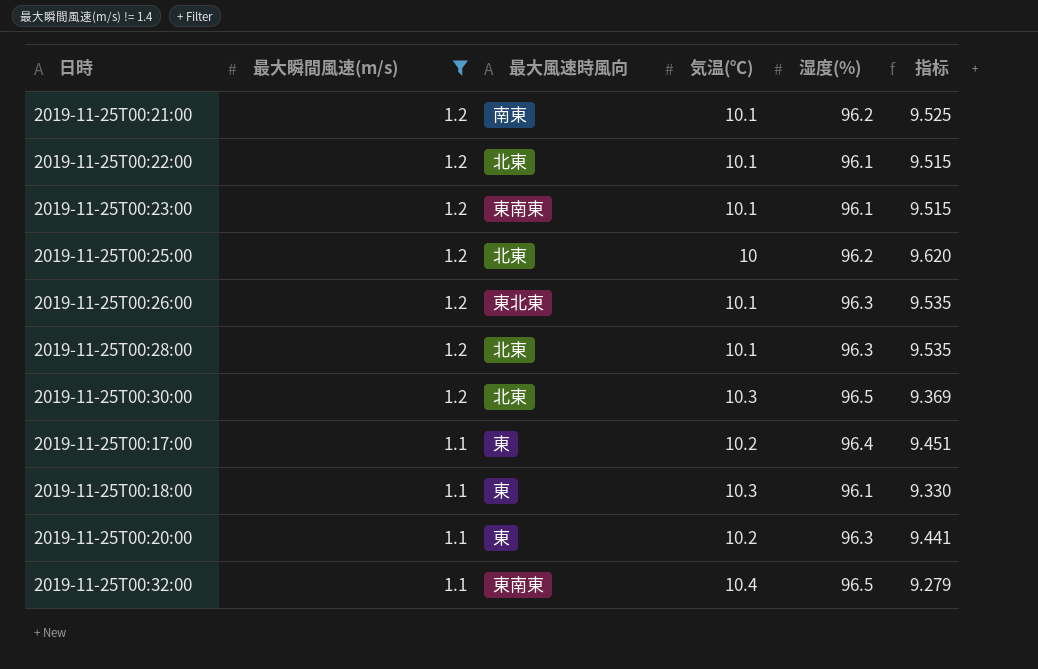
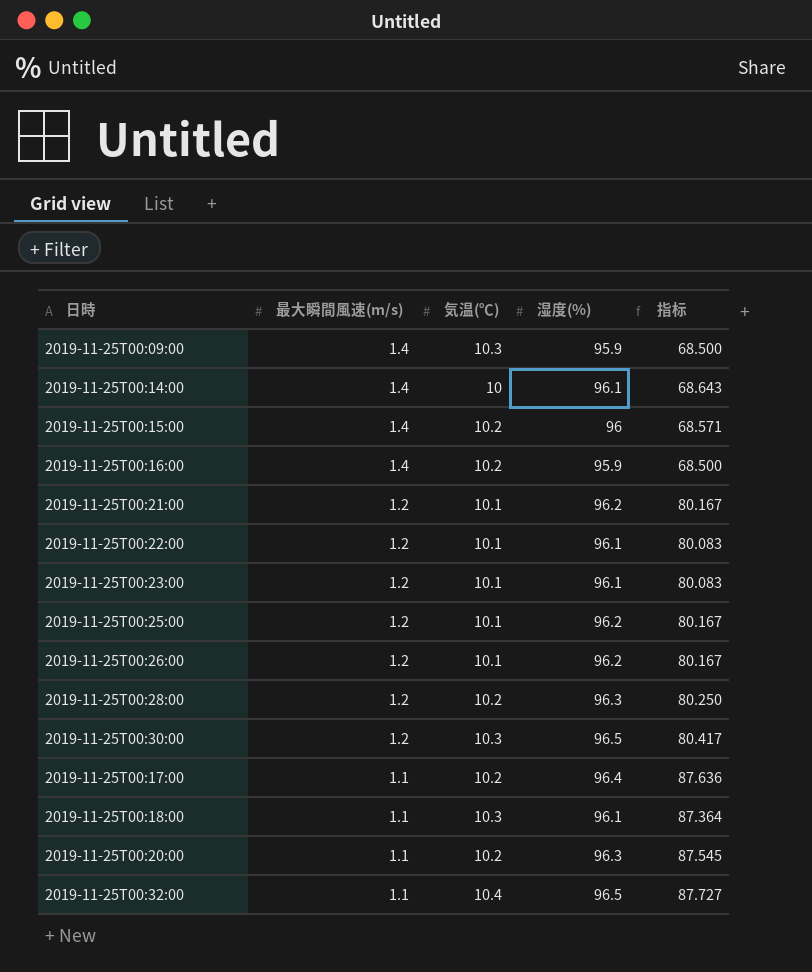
filter: 最大瞬間風速(m/s) != 1.4 -> none
column 最大風速時風向 | position: 3 -> none
column 指标 | formula: [湿度(%)] / [気温(℃)] -> [湿度(%)] / [最大瞬間風速(m/s)]
2019-11-25T00:25:00 | 気温(℃): 10 -> 10.1
2019-11-25T00:26:00 | 湿度(%): 96.3 -> 96.2
2019-11-25T00:28:00 | 気温(℃): 10.1 -> 10.2

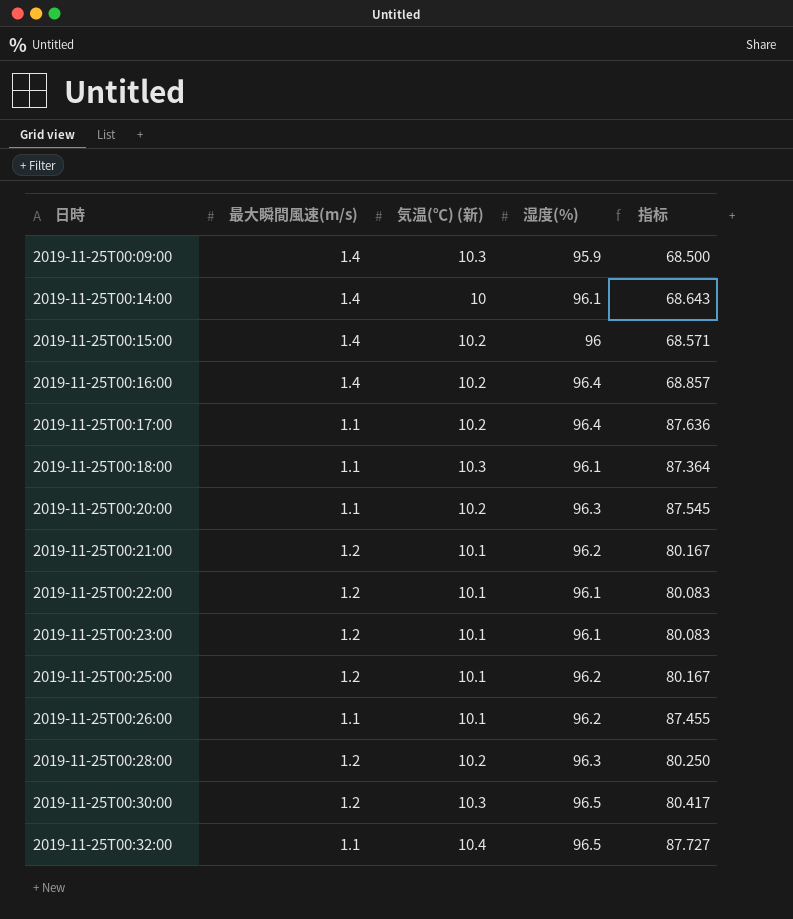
row order: 最大瞬間風速(m/s) descending -> 日時 ascending
column name: 気温(℃) -> 気温(℃) (新)
2019-11-25T00:16:00 | 湿度(%): 95.9 -> 96.4
2019-11-25T00:16:00 | 指标: 68.500 -> 68.857
2019-11-25T00:26:00 | 最大瞬間風速(m/s): 1.2 -> 1.1
2019-11-25T00:26:00 | 指标: 80.167 -> 87.455

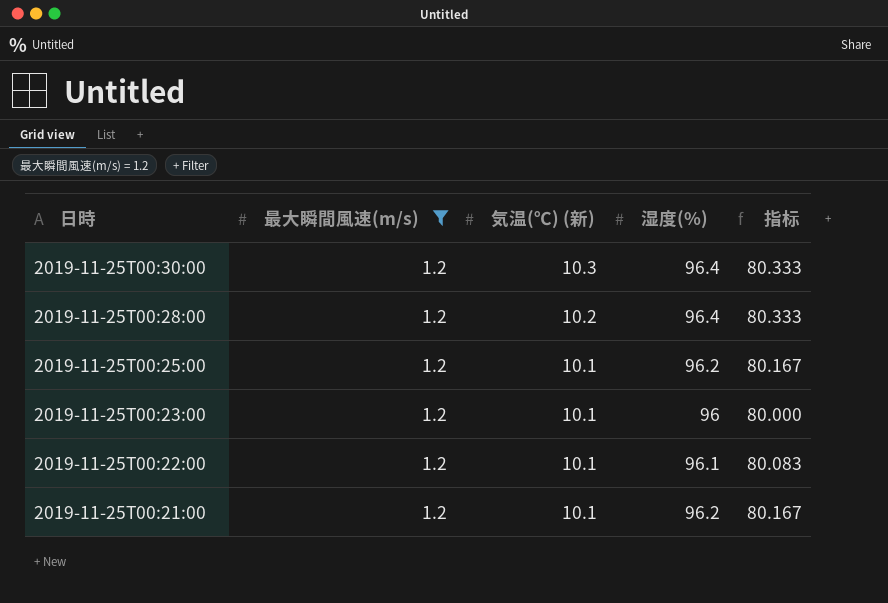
filter: none -> 最大瞬間風速(m/s) = 1.2
row order: 日時 ascending -> 日時 descending
2019-11-25T00:30:00 | 湿度(%): 96.5 -> 96.4
2019-11-25T00:30:00 | 指标: 80.417 -> 80.333
2019-11-25T00:28:00 | 湿度(%): 96.3 -> 96.4
2019-11-25T00:28:00 | 指标: 80.250 -> 80.333
2019-11-25T00:23:00 | 湿度(%): 96.1 -> 96
2019-11-25T00:23:00 | 指标: 80.083 -> 80.000

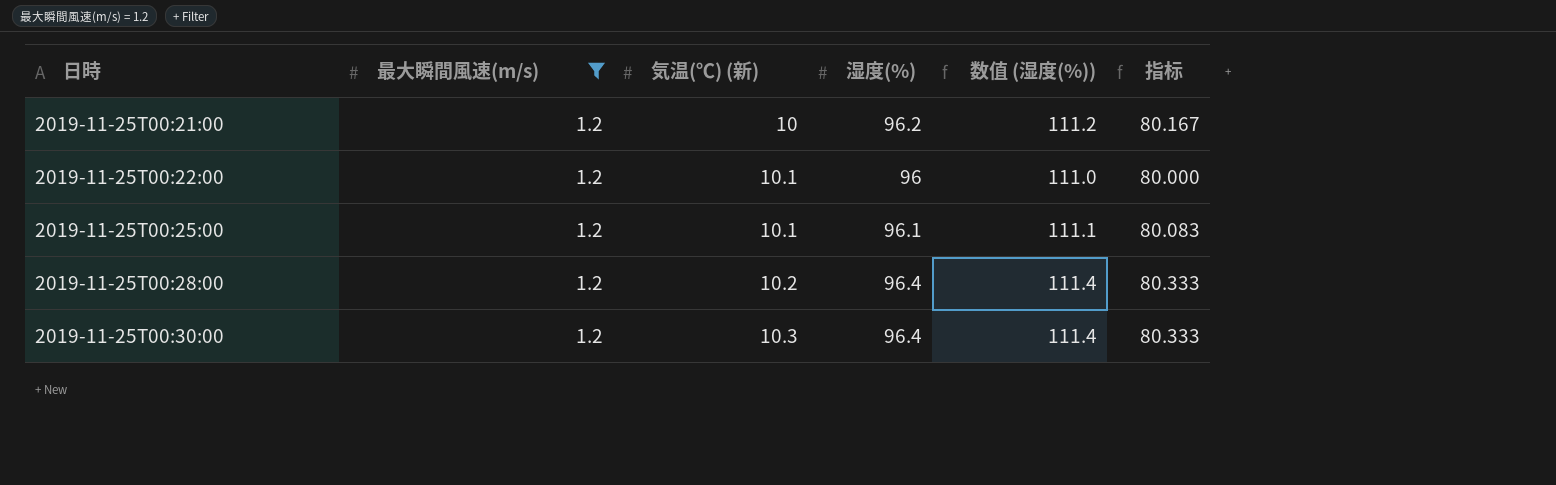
row order: 日時 descending -> 日時 ascending
column 数值 (湿度(%)) | formula: none -> [湿度(%)] + 15
row 2019-11-25T00:23:00: 1.2 | 10.1 | 96 | 80.000 -> none
2019-11-25T00:21:00 | 気温(℃) (新): 10.1 -> 10
2019-11-25T00:22:00 | 湿度(%): 96.1 -> 96
2019-11-25T00:22:00 | 指标: 80.083 -> 80.000
2019-11-25T00:25:00 | 湿度(%): 96.2 -> 96.1
2019-11-25T00:25:00 | 指标: 80.167 -> 80.083

